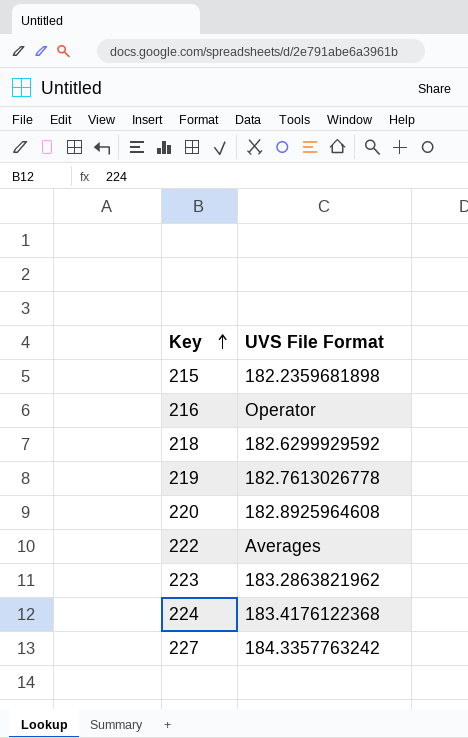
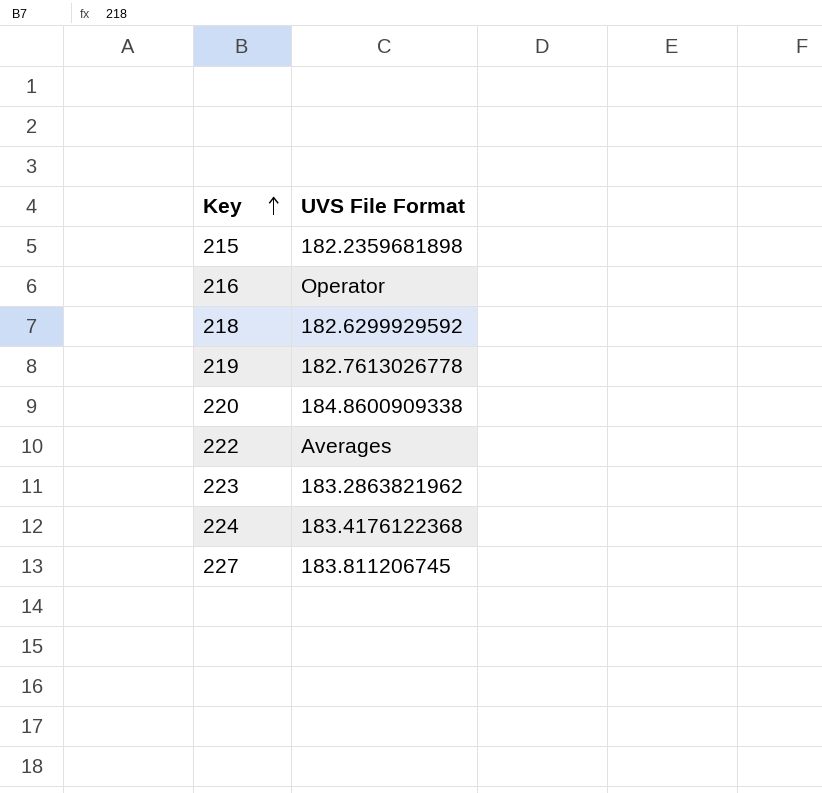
220 | UVS File Format: 182.8925964608 -> 184.8600909338
227 | UVS File Format: 184.3357763242 -> 183.811206745

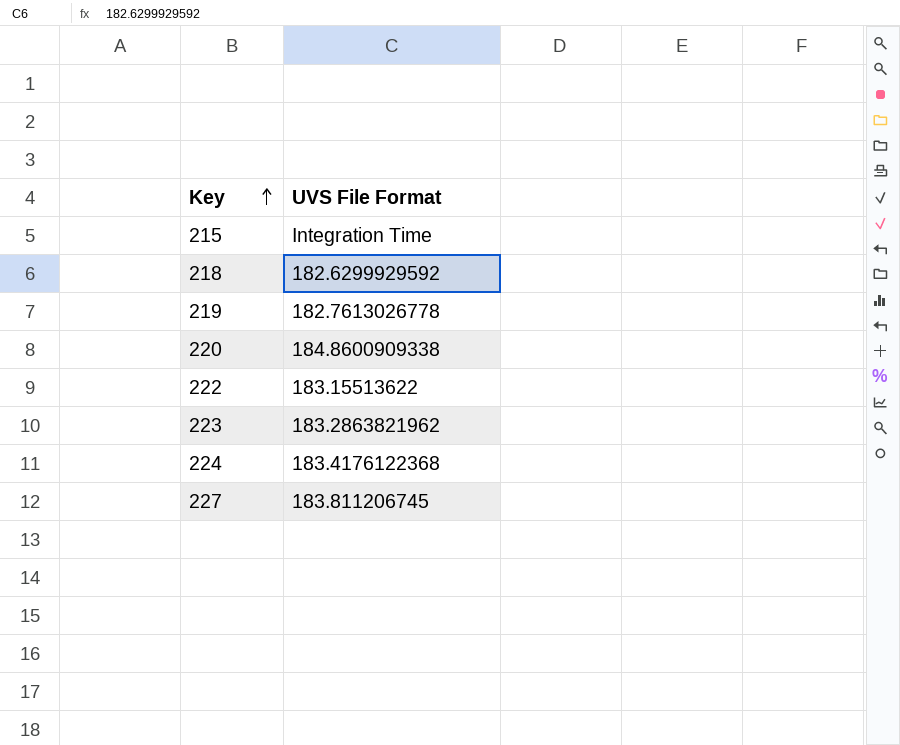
row 216: Operator -> none
215 | UVS File Format: 182.2359681898 -> Integration Time
222 | UVS File Format: Averages -> 183.15513622

